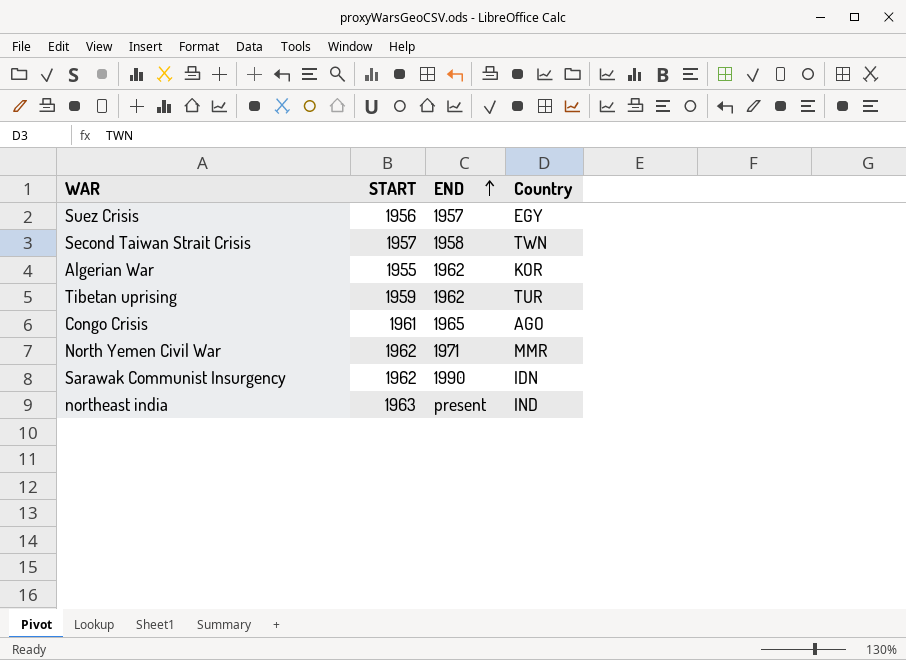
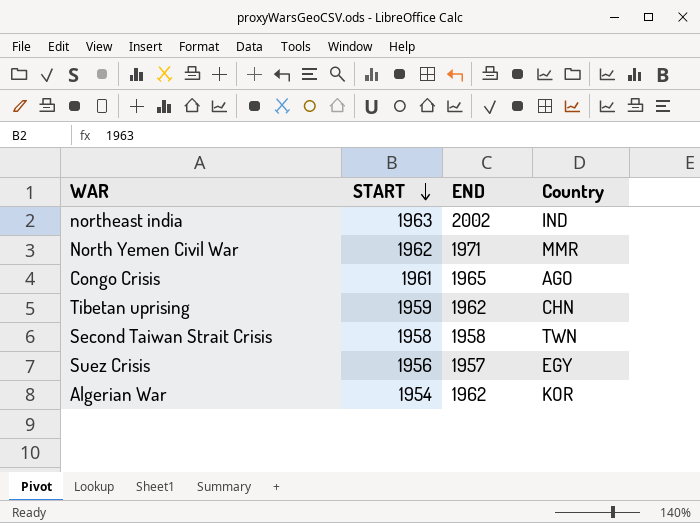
row order: END ascending -> START descending
row Sarawak Communist Insurgency: 1962 | 1990 | IDN -> none
northeast india | END: present -> 2002
Tibetan uprising | Country: TUR -> CHN
Second Taiwan Strait Crisis | START: 1957 -> 1958
Algerian War | START: 1955 -> 1954

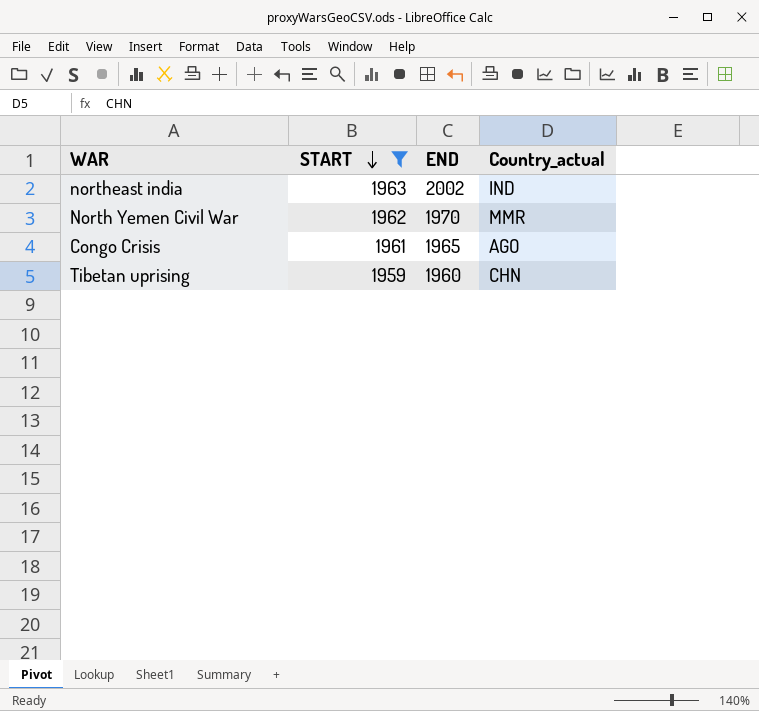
filter: none -> START >= 1959
column name: Country -> Country_actual
North Yemen Civil War | END: 1971 -> 1970
Tibetan uprising | END: 1962 -> 1960

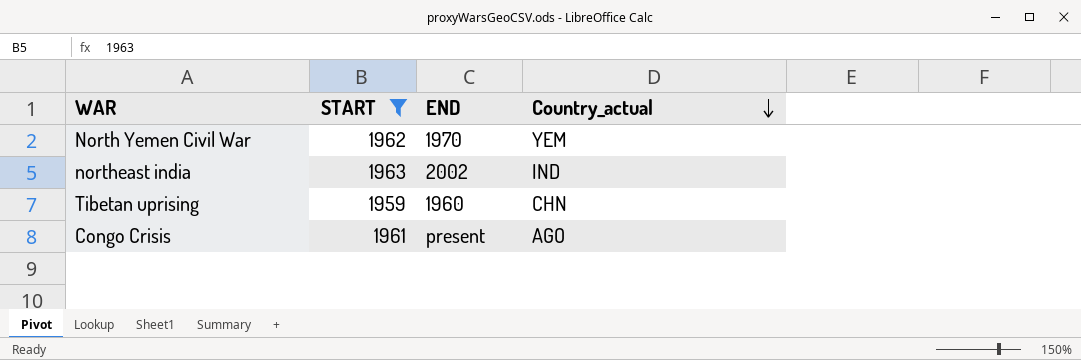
row order: START descending -> Country_actual descending
North Yemen Civil War | Country_actual: MMR -> YEM
Congo Crisis | END: 1965 -> present

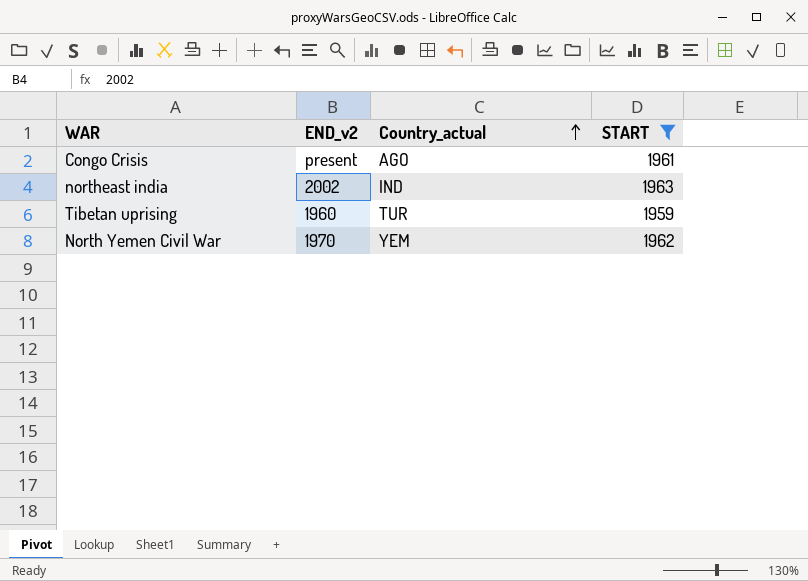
row order: Country_actual descending -> Country_actual ascending
column name: END -> END_v2
column START | position: 2 -> 4
Tibetan uprising | Country_actual: CHN -> TUR

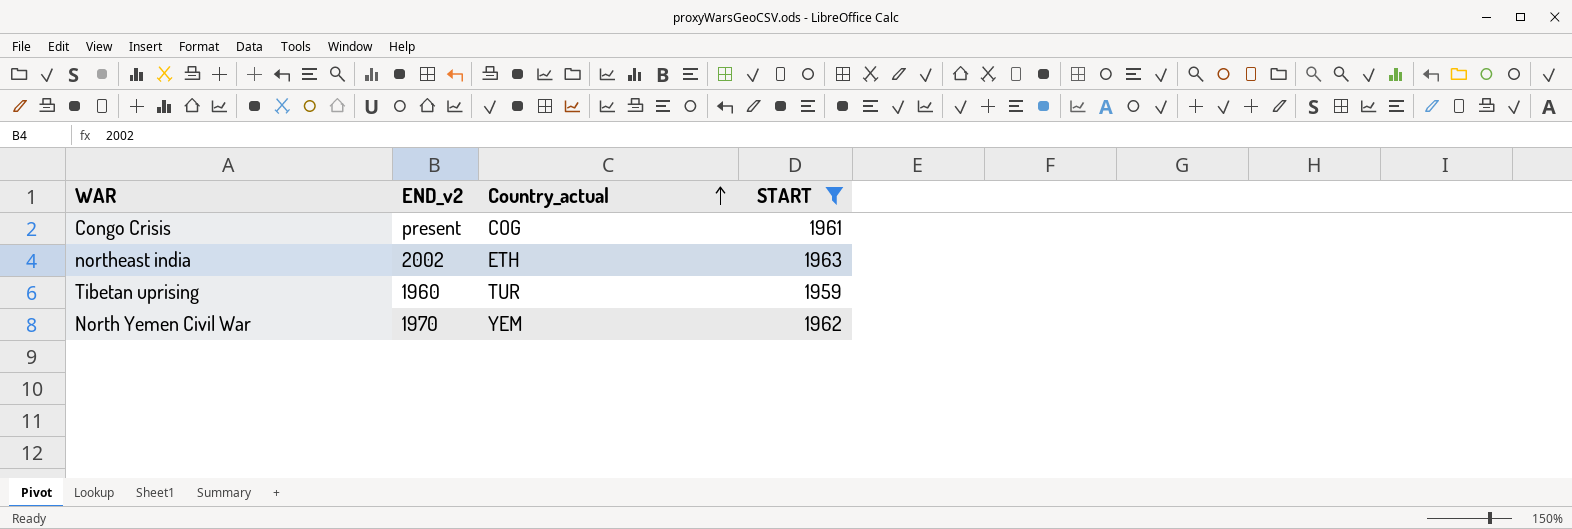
Congo Crisis | Country_actual: AGO -> COG
northeast india | Country_actual: IND -> ETH

